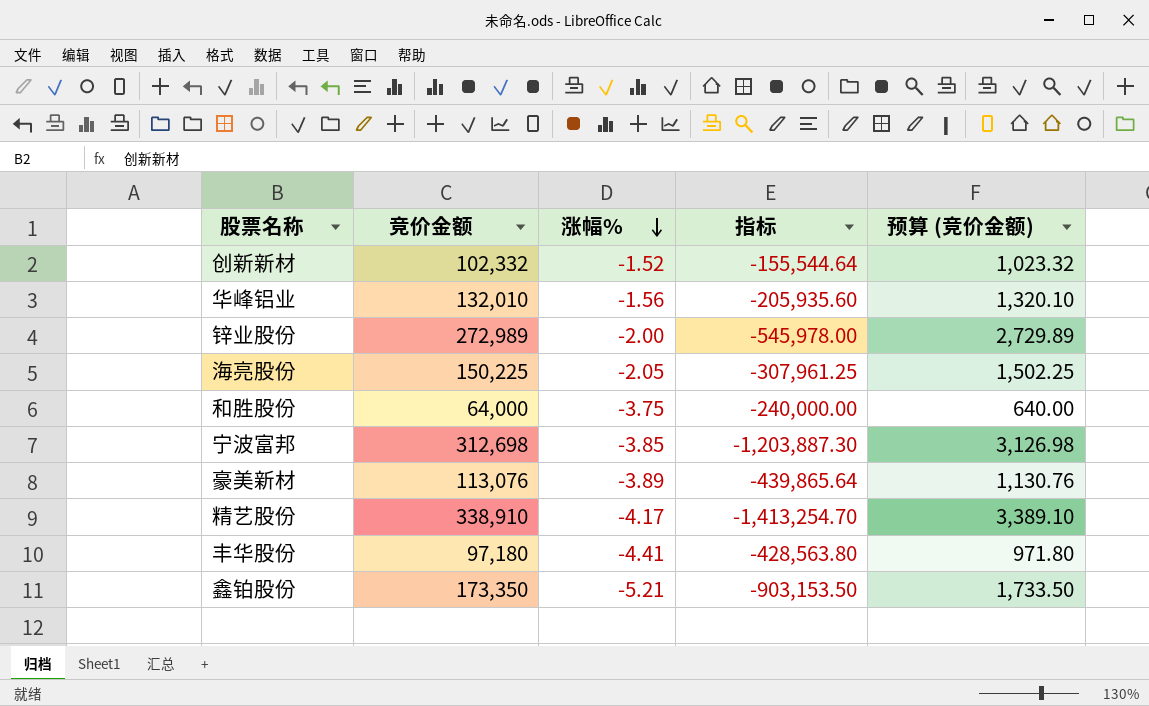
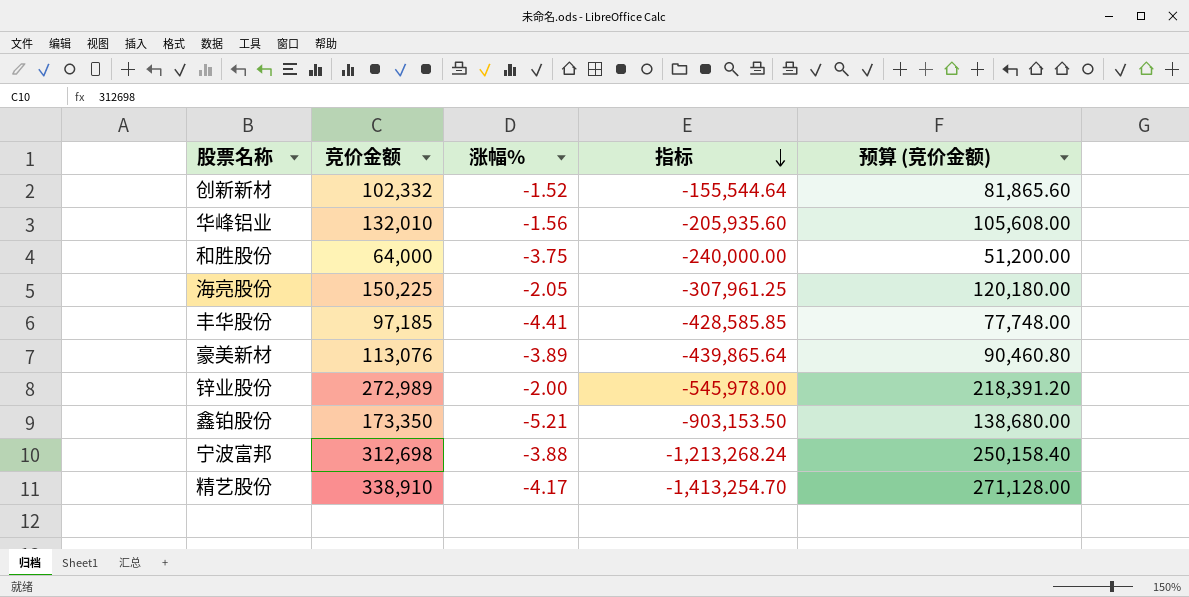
row order: 涨幅% descending -> 指标 descending
column 预算 (竞价金额) | formula: [竞价金额] * 0.01 -> [竞价金额] * 0.8
丰华股份 | 竞价金额: 97,180 -> 97,185
丰华股份 | 指标: -428,563.80 -> -428,585.85
宁波富邦 | 涨幅%: -3.85 -> -3.88
宁波富邦 | 指标: -1,203,887.30 -> -1,213,268.24

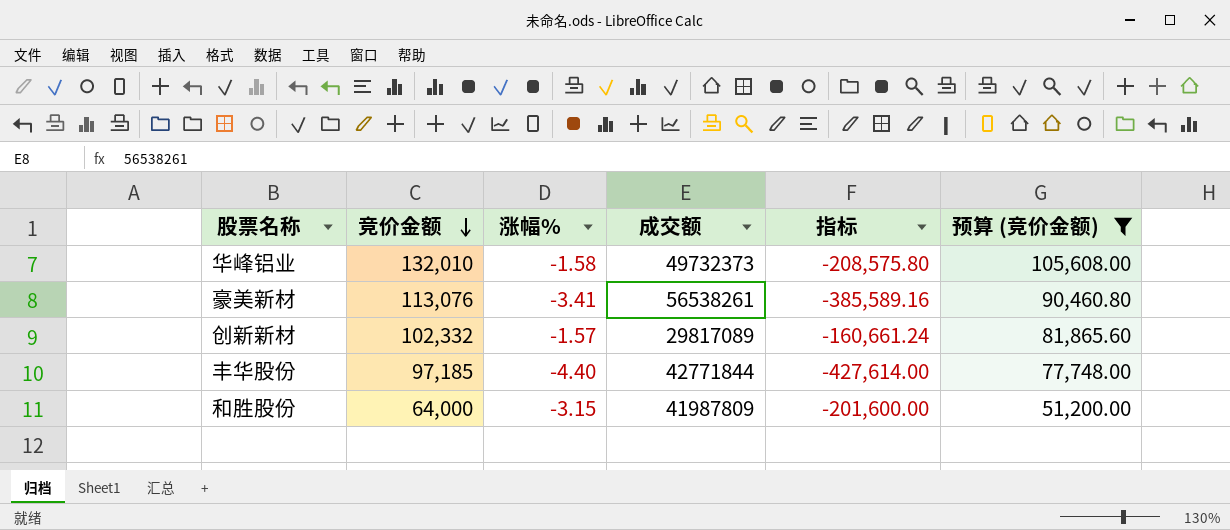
filter: none -> 预算 (竞价金额) <= 105,608.00
row order: 指标 descending -> 竞价金额 descending
column 成交额 | position: none -> 4
华峰铝业 | 涨幅%: -1.56 -> -1.58
华峰铝业 | 指标: -205,935.60 -> -208,575.80
豪美新材 | 涨幅%: -3.89 -> -3.41
豪美新材 | 指标: -439,865.64 -> -385,589.16
创新新材 | 涨幅%: -1.52 -> -1.57
创新新材 | 指标: -155,544.64 -> -160,661.24
丰华股份 | 涨幅%: -4.41 -> -4.40
丰华股份 | 指标: -428,585.85 -> -427,614.00
和胜股份 | 涨幅%: -3.75 -> -3.15
和胜股份 | 指标: -240,000.00 -> -201,600.00

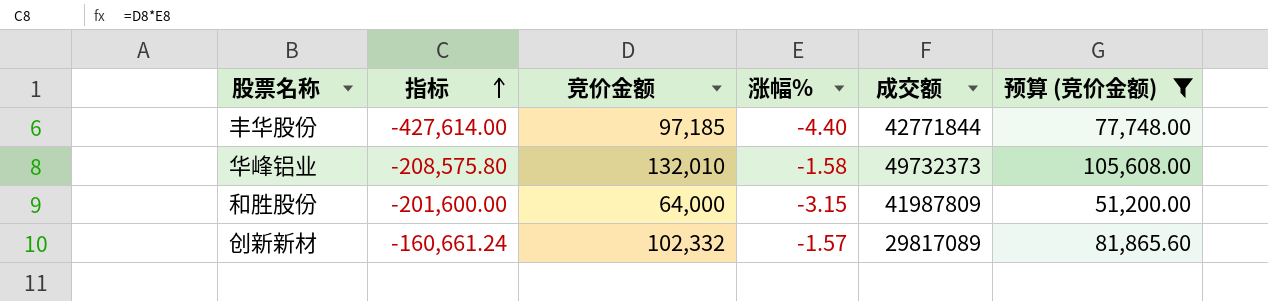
row order: 竞价金额 descending -> 指标 ascending
column 指标 | position: 5 -> 2
row 豪美新材: 113,076 | -3.41 | 56538261 | -385,589.16 | 90,460.80 -> none

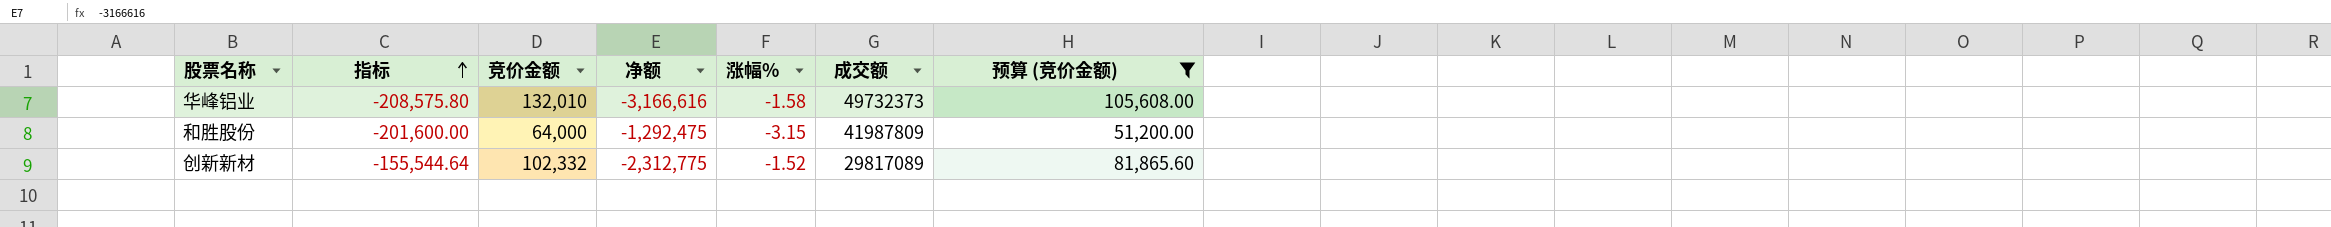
column 净额 | position: none -> 4
row 丰华股份: -427,614.00 | 97,185 | -4.40 | 42771844 | 77,748.00 -> none
创新新材 | 指标: -160,661.24 -> -155,544.64
创新新材 | 涨幅%: -1.57 -> -1.52

